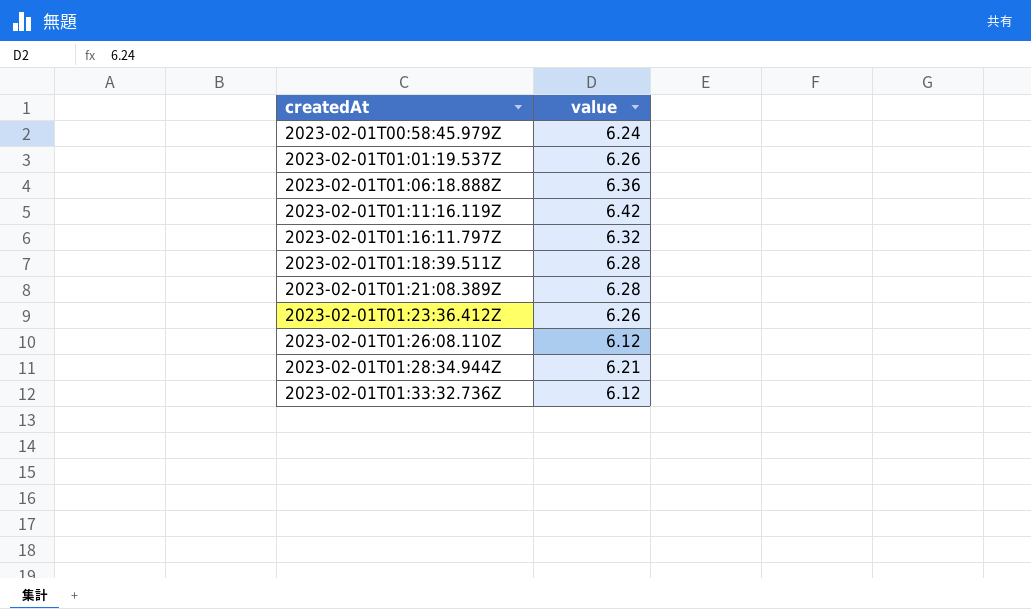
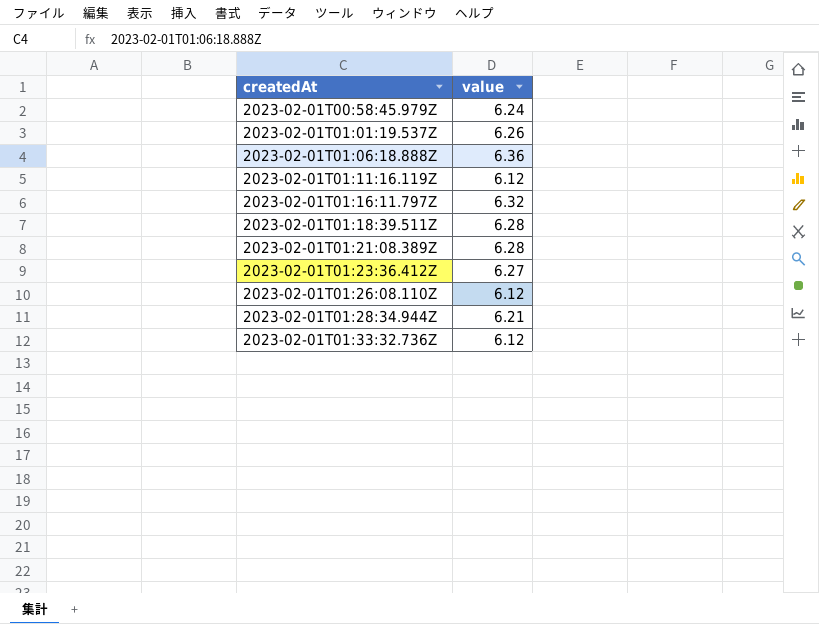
2023-02-01T01:11:16.119Z | value: 6.42 -> 6.12
2023-02-01T01:23:36.412Z | value: 6.26 -> 6.27

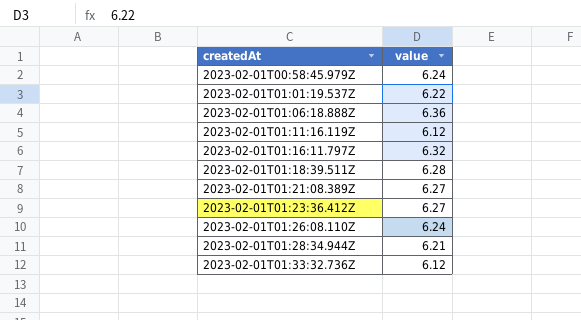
2023-02-01T01:01:19.537Z | value: 6.26 -> 6.22
2023-02-01T01:21:08.389Z | value: 6.28 -> 6.27
2023-02-01T01:26:08.110Z | value: 6.12 -> 6.24

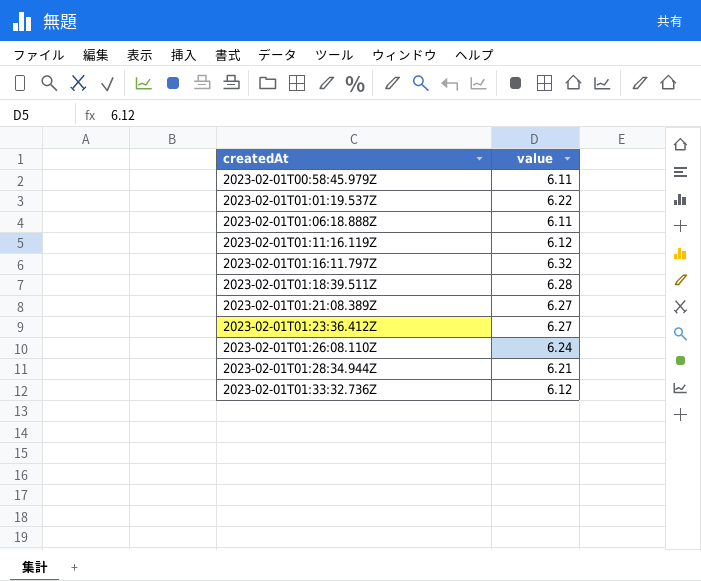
2023-02-01T00:58:45.979Z | value: 6.24 -> 6.11
2023-02-01T01:06:18.888Z | value: 6.36 -> 6.11

